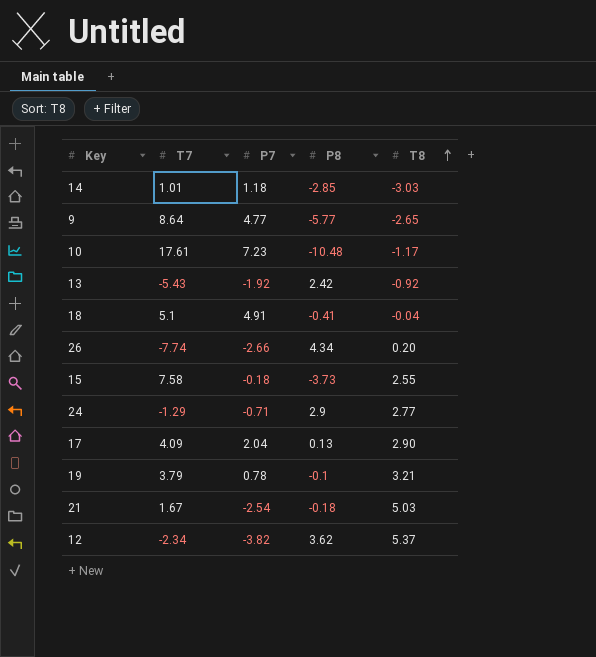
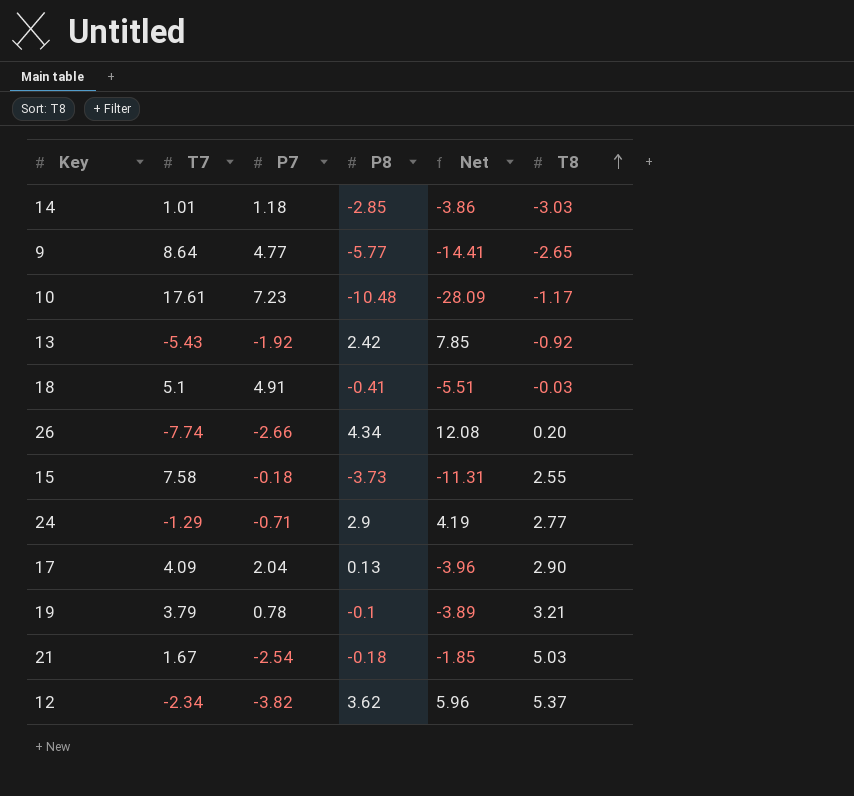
column Net | formula: none -> [P8] - [T7]
18 | T8: -0.04 -> -0.03

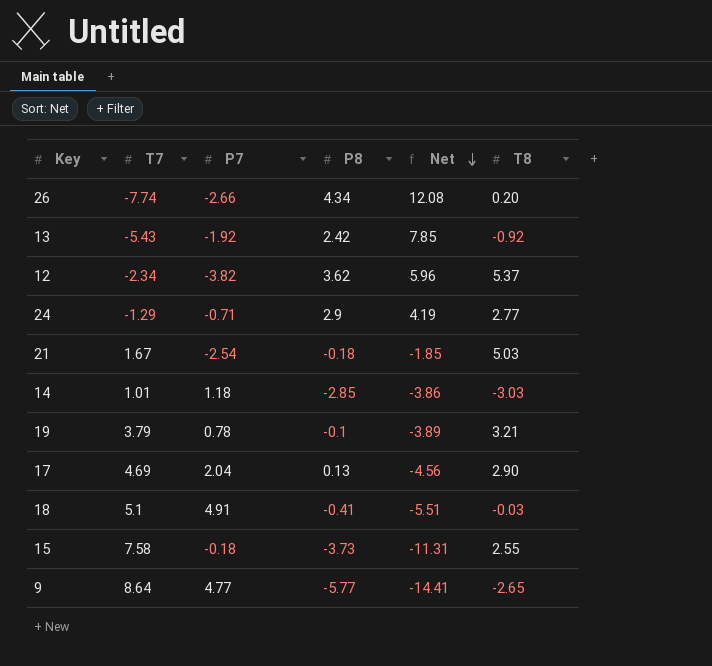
row order: T8 ascending -> Net descending
row 10: 17.61 | 7.23 | -10.48 | -28.09 | -1.17 -> none
17 | T7: 4.09 -> 4.69
17 | Net: -3.96 -> -4.56

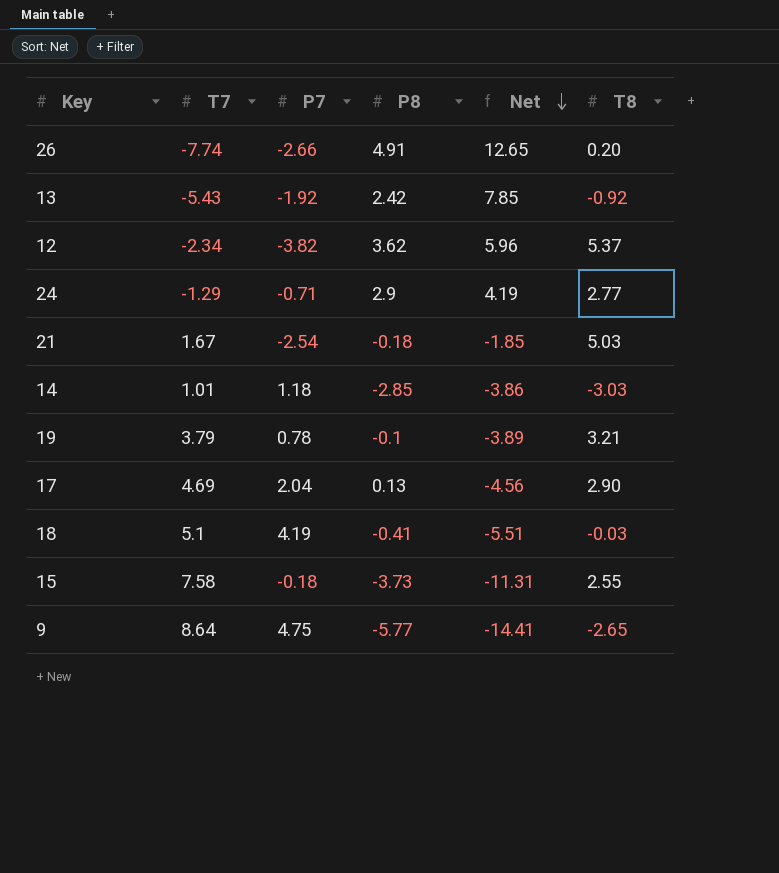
26 | P8: 4.34 -> 4.91
26 | Net: 12.08 -> 12.65
18 | P7: 4.91 -> 4.19
9 | P7: 4.77 -> 4.75

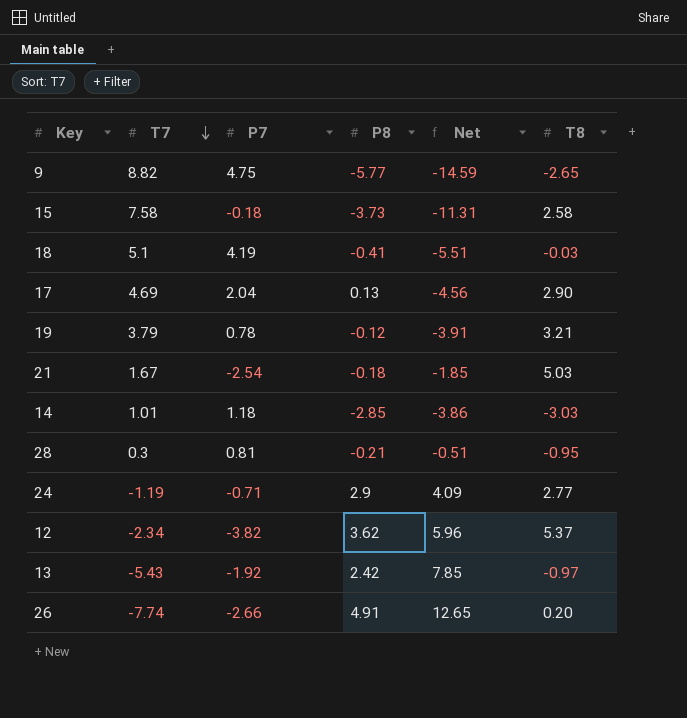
row order: Net descending -> T7 descending
9 | T7: 8.64 -> 8.82
9 | Net: -14.41 -> -14.59
15 | T8: 2.55 -> 2.58
19 | P8: -0.1 -> -0.12
19 | Net: -3.89 -> -3.91
row 28: none -> 0.3 | 0.81 | -0.21 | -0.51 | -0.95
24 | T7: -1.29 -> -1.19
24 | Net: 4.19 -> 4.09
13 | T8: -0.92 -> -0.97

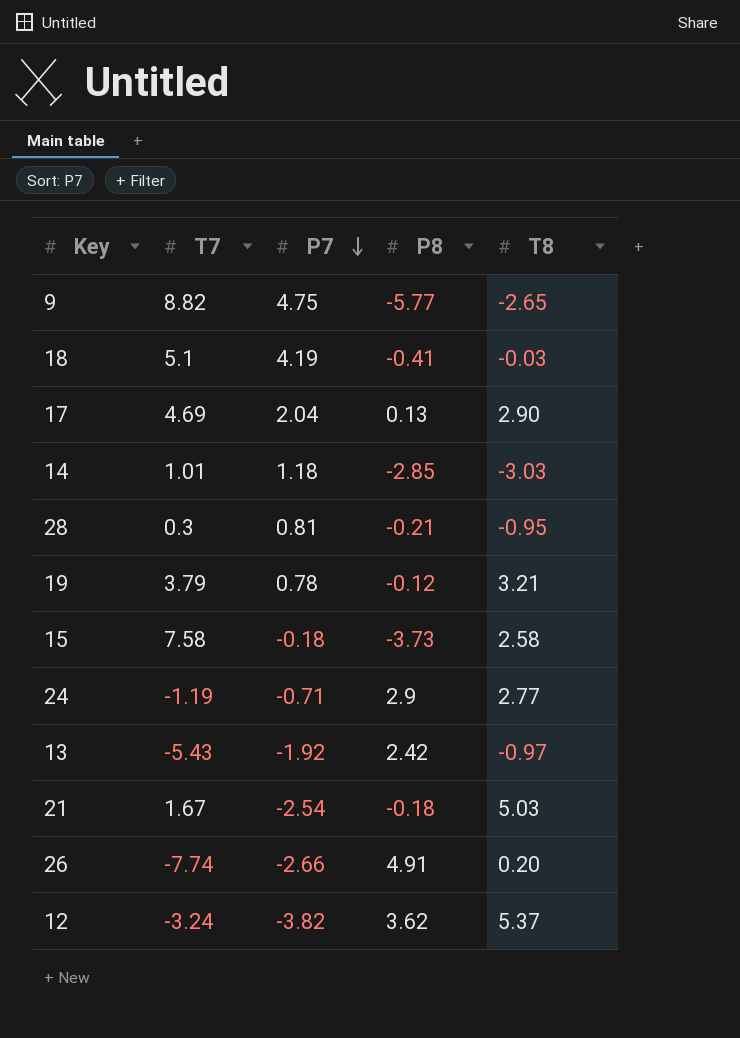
row order: T7 descending -> P7 descending
column Net | formula: [P8] - [T7] -> none
12 | T7: -2.34 -> -3.24

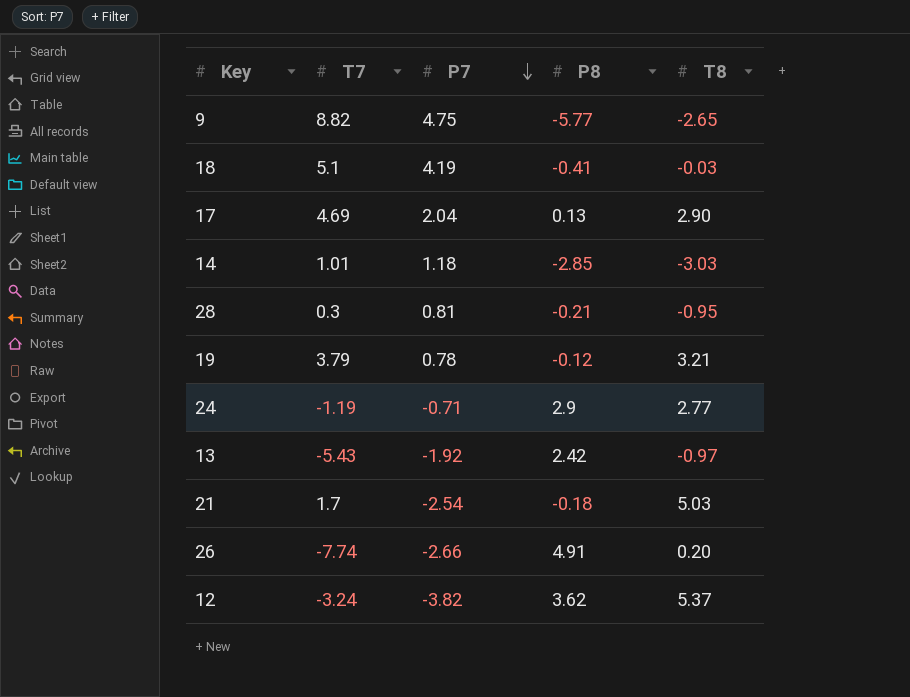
row 15: 7.58 | -0.18 | -3.73 | 2.58 -> none
21 | T7: 1.67 -> 1.7

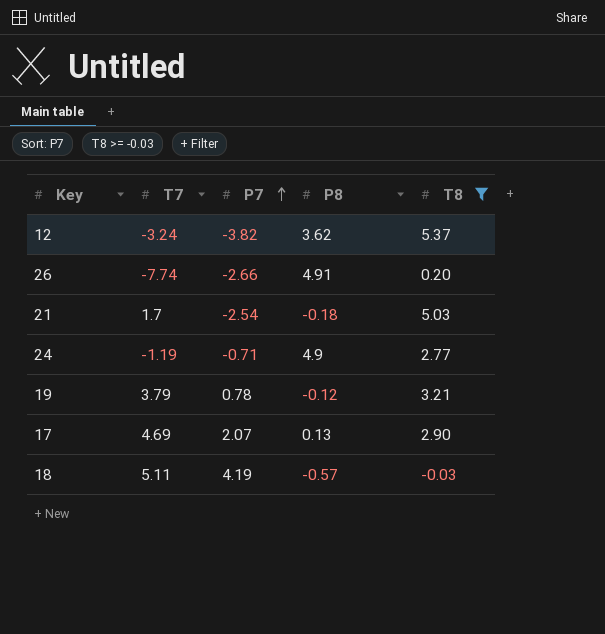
filter: none -> T8 >= -0.03
row order: P7 descending -> P7 ascending
24 | P8: 2.9 -> 4.9
17 | P7: 2.04 -> 2.07
18 | T7: 5.1 -> 5.11
18 | P8: -0.41 -> -0.57

